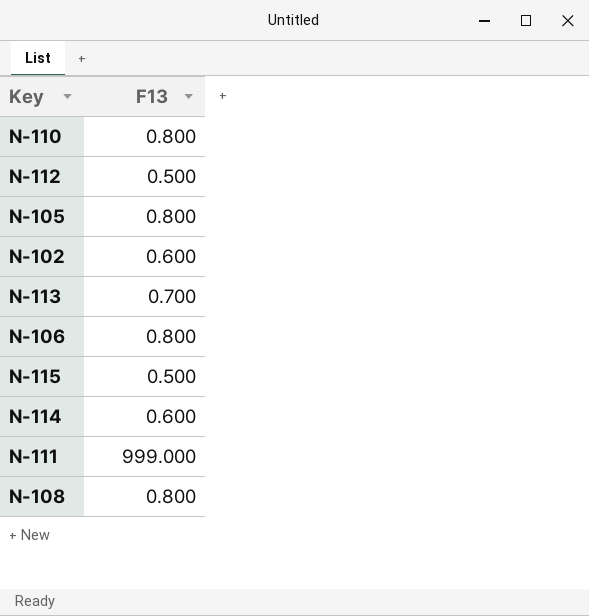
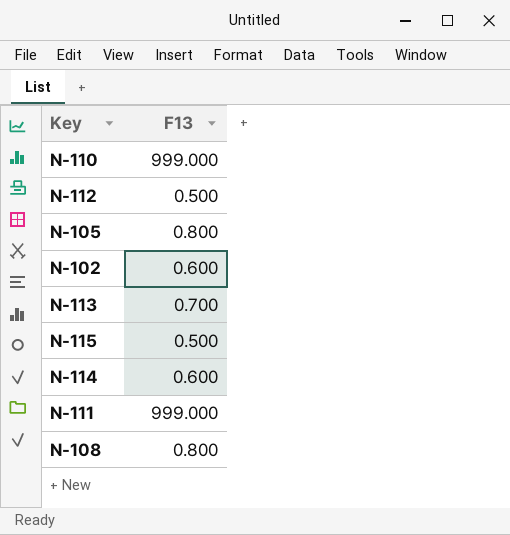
row N-106: 0.800 -> none
N-110 | F13: 0.800 -> 999.000

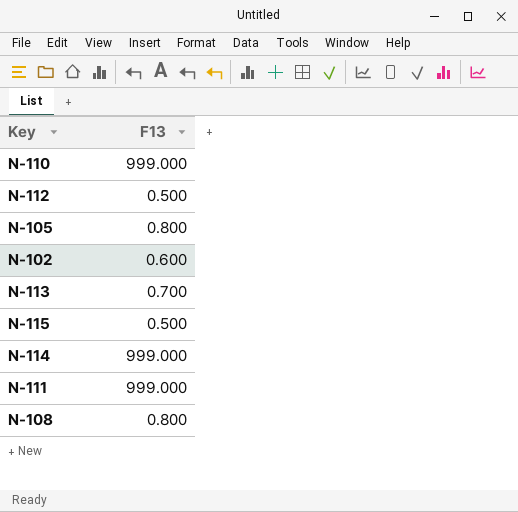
N-114 | F13: 0.600 -> 999.000

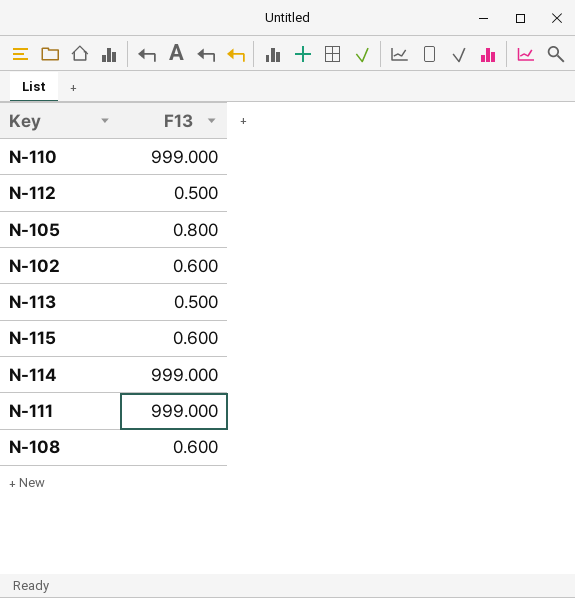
N-113 | F13: 0.700 -> 0.500
N-115 | F13: 0.500 -> 0.600
N-108 | F13: 0.800 -> 0.600

